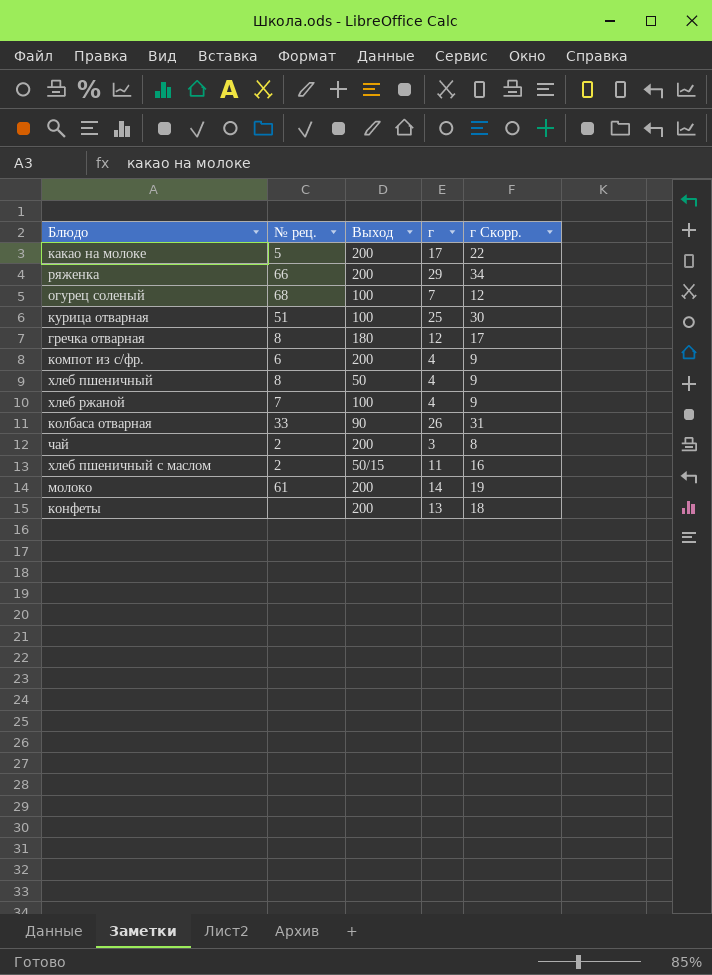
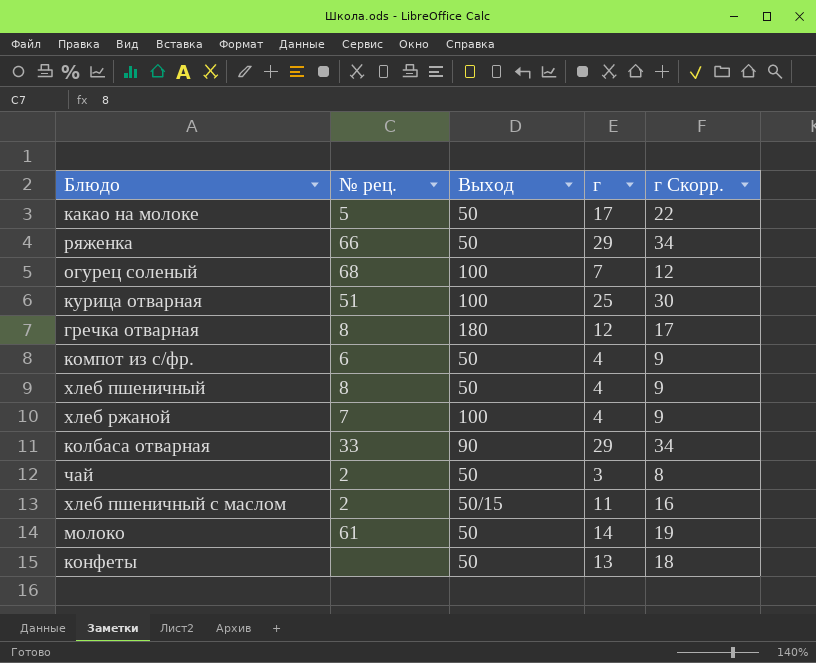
какао на молоке | Выход: 200 -> 50
ряженка | Выход: 200 -> 50
компот из с/фр. | Выход: 200 -> 50
колбаса отварная | г: 26 -> 29
колбаса отварная | г Скорр.: 31 -> 34
чай | Выход: 200 -> 50
молоко | Выход: 200 -> 50
конфеты | Выход: 200 -> 50

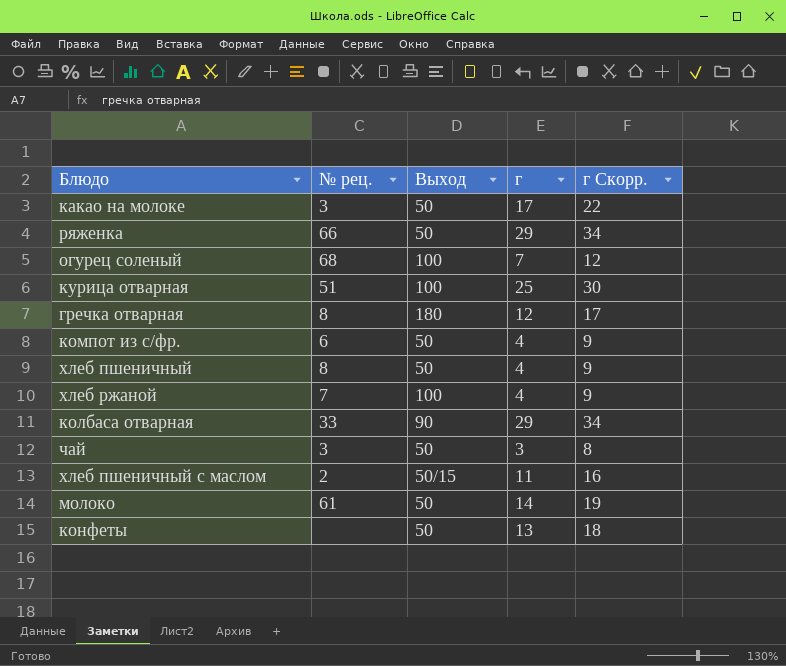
какао на молоке | № рец.: 5 -> 3
чай | № рец.: 2 -> 3

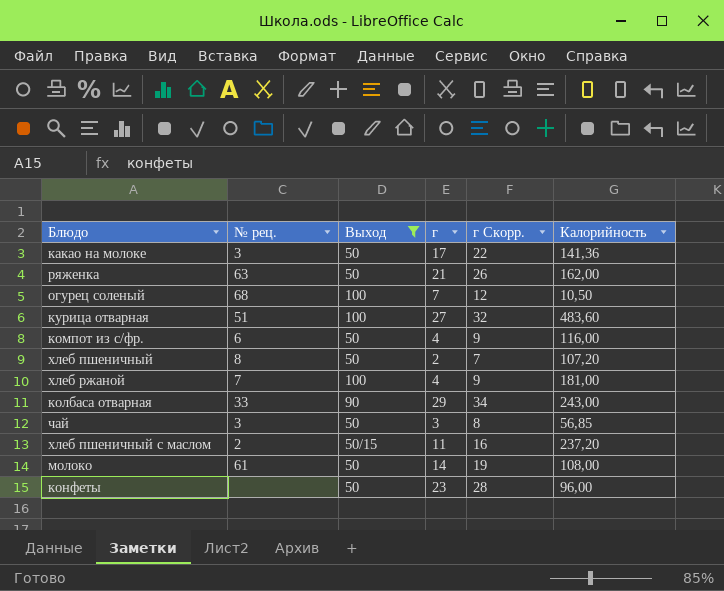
filter: none -> Выход != 180
column Калорийность | position: none -> 6
ряженка | № рец.: 66 -> 63
ряженка | г: 29 -> 21
ряженка | г Скорр.: 34 -> 26
курица отварная | г: 25 -> 27
курица отварная | г Скорр.: 30 -> 32
хлеб пшеничный | г: 4 -> 2
хлеб пшеничный | г Скорр.: 9 -> 7
конфеты | г: 13 -> 23
конфеты | г Скорр.: 18 -> 28

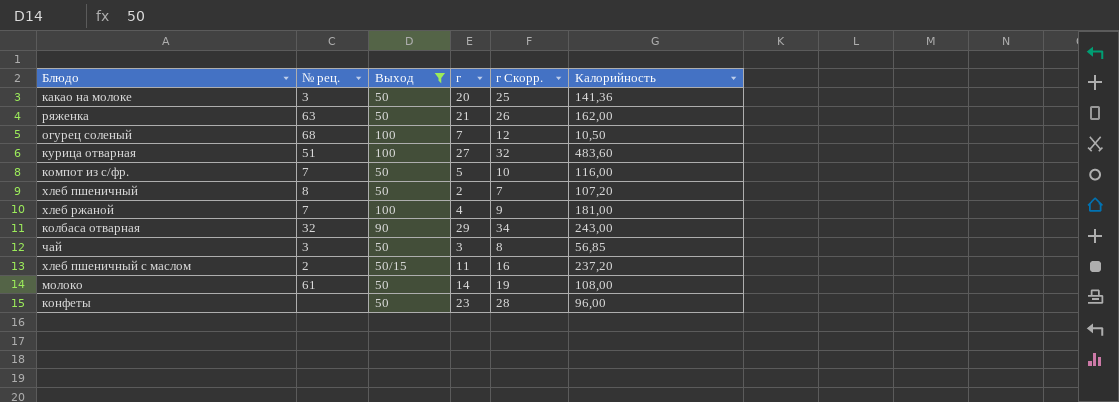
какао на молоке | г: 17 -> 20
какао на молоке | г Скорр.: 22 -> 25
компот из с/фр. | № рец.: 6 -> 7
компот из с/фр. | г: 4 -> 5
компот из с/фр. | г Скорр.: 9 -> 10
колбаса отварная | № рец.: 33 -> 32

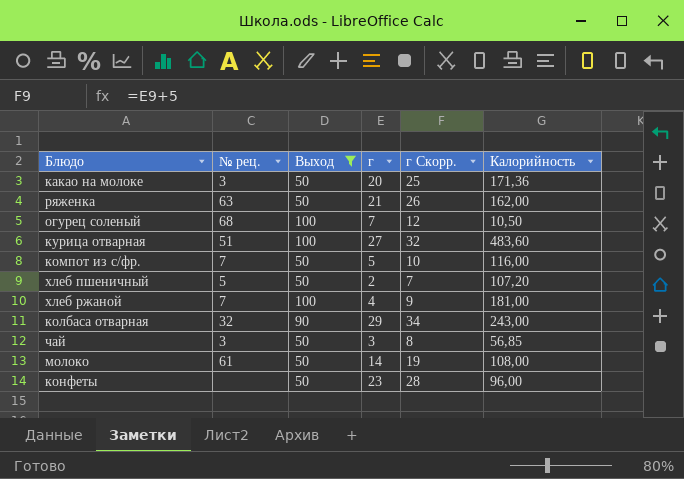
row хлеб пшеничный с маслом: 2 | 50/15 | 11 | 16 | 237,20 -> none
какао на молоке | Калорийность: 141,36 -> 171,36
хлеб пшеничный | № рец.: 8 -> 5

